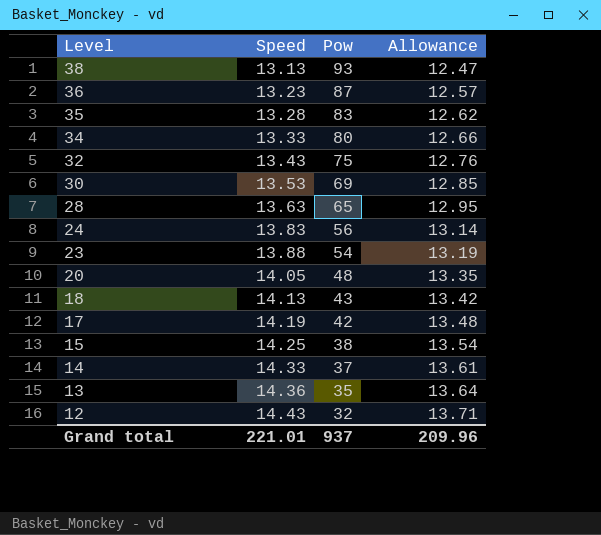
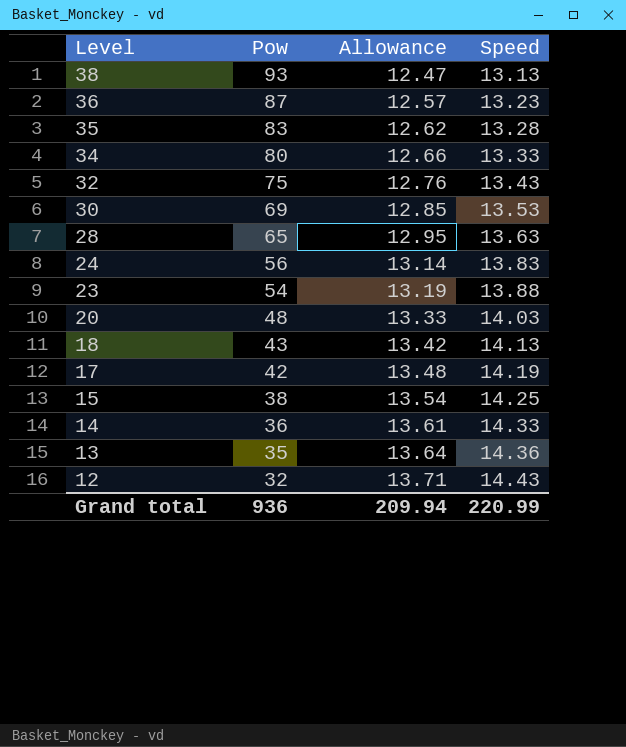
column Speed | position: 2 -> 4
20 | Allowance: 13.35 -> 13.33
20 | Speed: 14.05 -> 14.03
14 | Pow: 37 -> 36
Grand total | Pow: 937 -> 936
Grand total | Allowance: 209.96 -> 209.94
Grand total | Speed: 221.01 -> 220.99

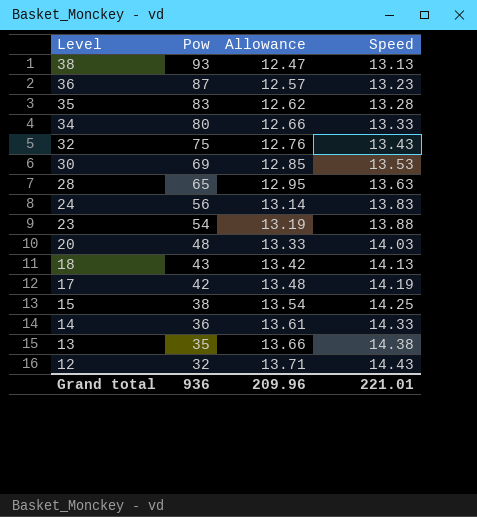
13 | Allowance: 13.64 -> 13.66
13 | Speed: 14.36 -> 14.38
Grand total | Allowance: 209.94 -> 209.96
Grand total | Speed: 220.99 -> 221.01

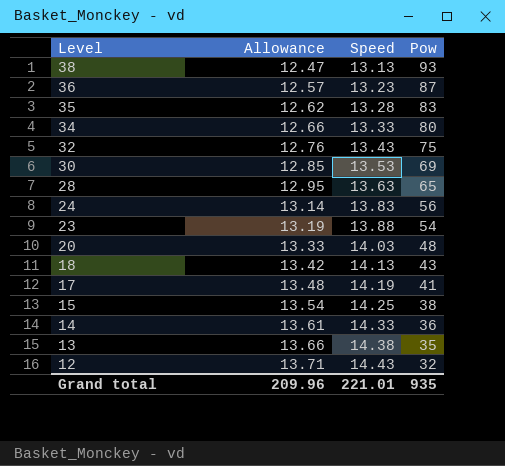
column Pow | position: 2 -> 4
17 | Pow: 42 -> 41
Grand total | Pow: 936 -> 935

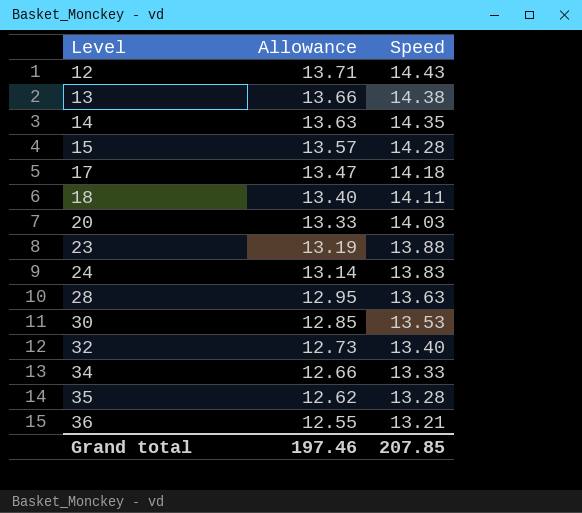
row order: Level descending -> Level ascending
column Pow | position: 4 -> none
row 38: 12.47 | 13.13 | 93 -> none
14 | Allowance: 13.61 -> 13.63
14 | Speed: 14.33 -> 14.35
15 | Allowance: 13.54 -> 13.57
15 | Speed: 14.25 -> 14.28
17 | Allowance: 13.48 -> 13.47
17 | Speed: 14.19 -> 14.18
18 | Allowance: 13.42 -> 13.40
18 | Speed: 14.13 -> 14.11
32 | Allowance: 12.76 -> 12.73
32 | Speed: 13.43 -> 13.40
36 | Allowance: 12.57 -> 12.55
36 | Speed: 13.23 -> 13.21
Grand total | Allowance: 209.96 -> 197.46
Grand total | Speed: 221.01 -> 207.85

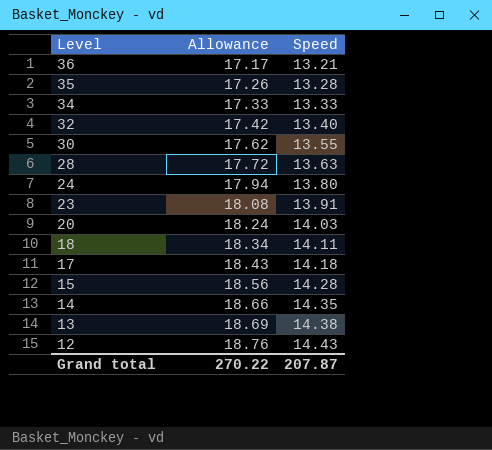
row order: Level ascending -> Level descending
column Allowance | formula: [Speed] * 0.95 -> [Speed] * 1.3
30 | Speed: 13.53 -> 13.55
24 | Speed: 13.83 -> 13.80
23 | Speed: 13.88 -> 13.91
Grand total | Allowance: 197.46 -> 270.22
Grand total | Speed: 207.85 -> 207.87

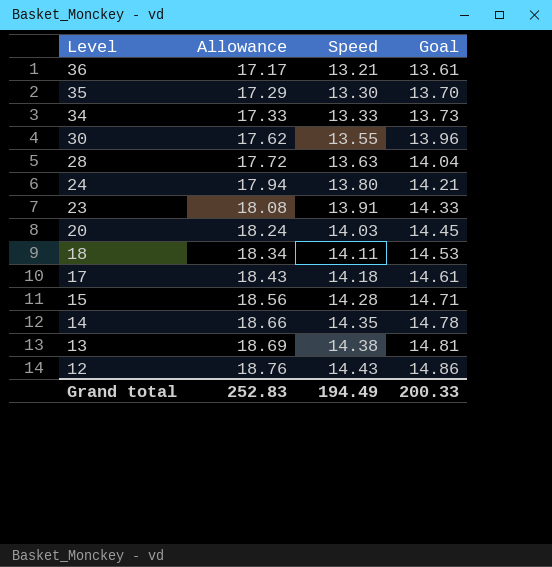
column Goal | formula: none -> [Speed] * 1.03
row 32: 17.42 | 13.40 -> none
35 | Allowance: 17.26 -> 17.29
35 | Speed: 13.28 -> 13.30
Grand total | Allowance: 270.22 -> 252.83
Grand total | Speed: 207.87 -> 194.49

